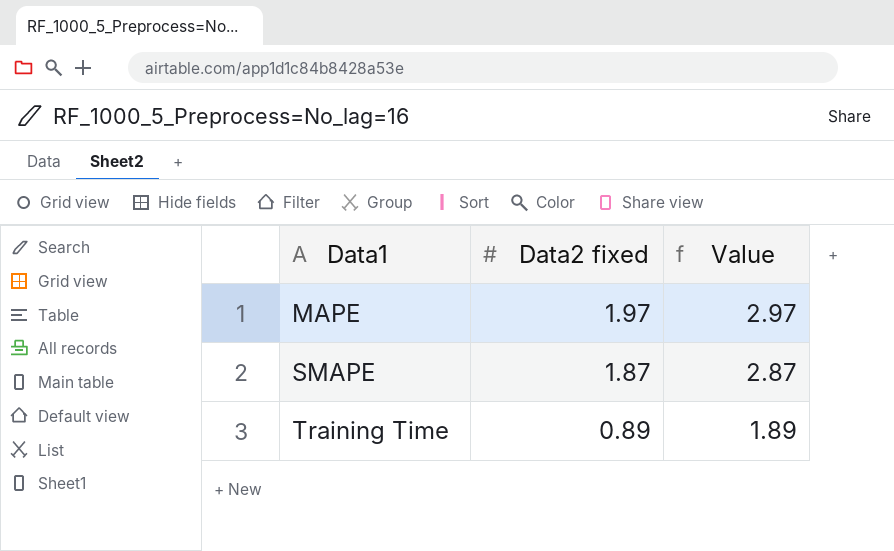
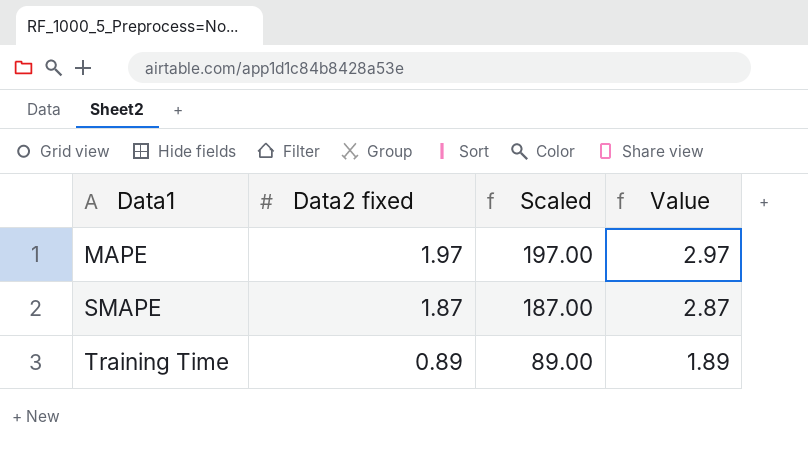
column Scaled | formula: none -> [Data2 fixed] * 100

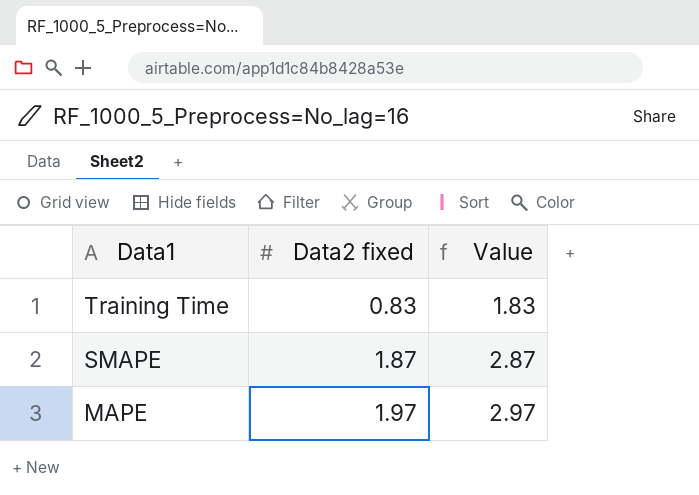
row order: Data1 ascending -> Data1 descending
column Scaled | formula: [Data2 fixed] * 100 -> none
Training Time | Data2 fixed: 0.89 -> 0.83
Training Time | Value: 1.89 -> 1.83

